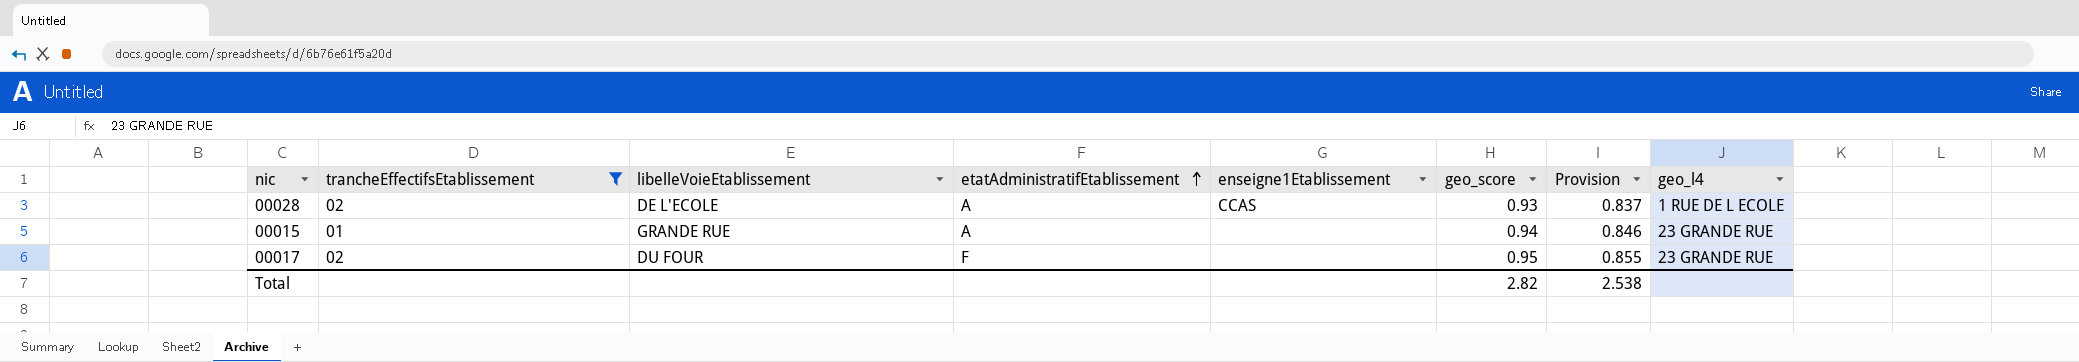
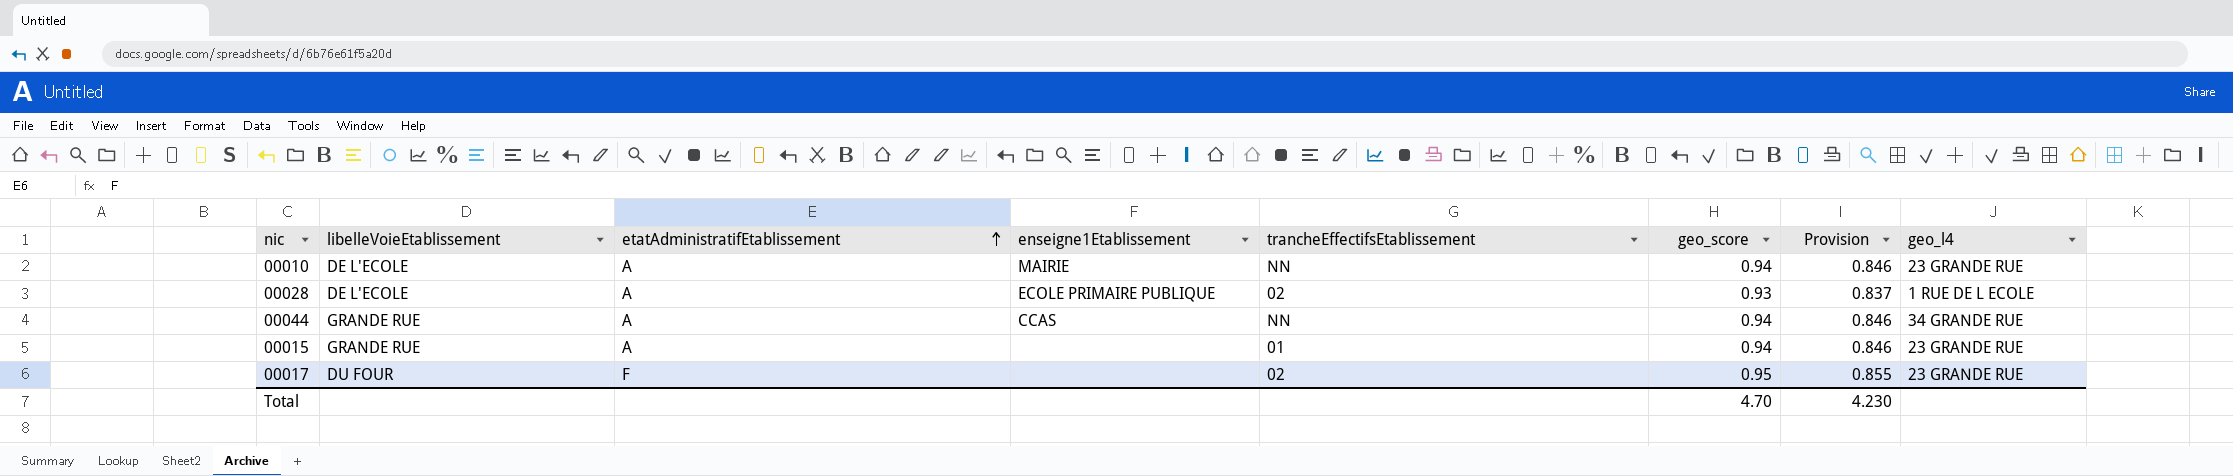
filter: trancheEffectifsEtablissement != NN -> none
column trancheEffectifsEtablissement | position: 2 -> 5
00028 | enseigne1Etablissement: CCAS -> ECOLE PRIMAIRE PUBLIQUE
Total | geo_score: 2.82 -> 4.70
Total | Provision: 2.538 -> 4.230

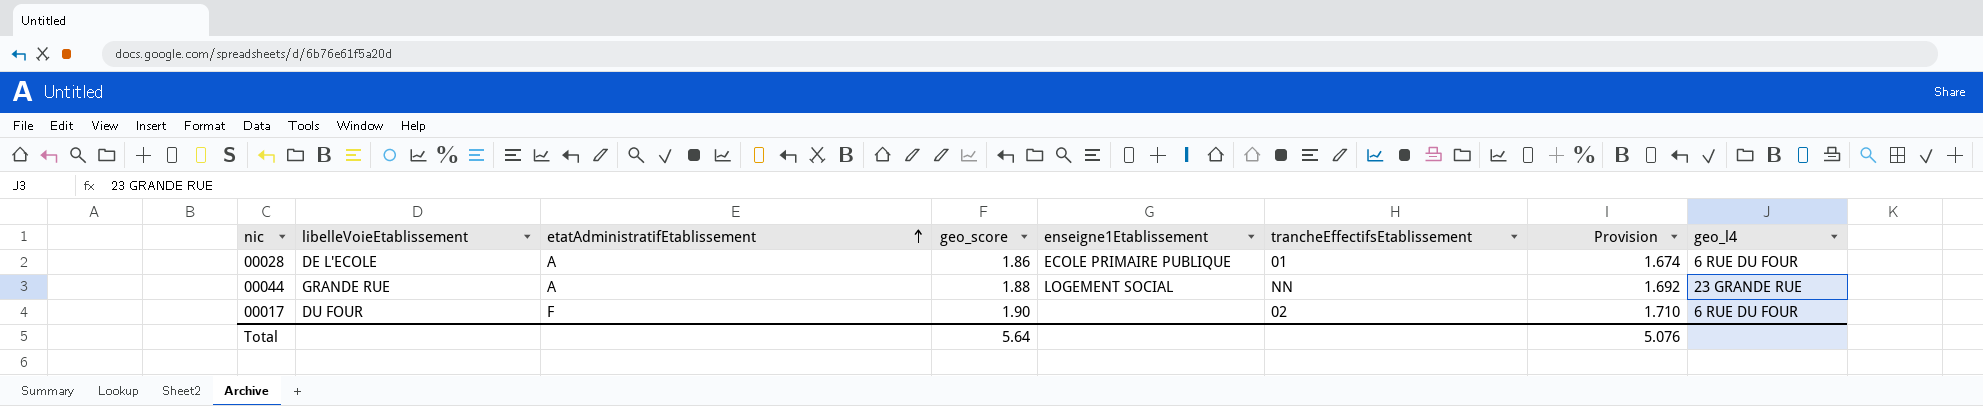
column geo_score | position: 6 -> 4
row 00010: DE L'ECOLE | A | MAIRIE | NN | 0.94 | 0.846 | 23 GRANDE RUE -> none
row 00015: GRANDE RUE | A | none | 01 | 0.94 | 0.846 | 23 GRANDE RUE -> none
00028 | geo_score: 0.93 -> 1.86
00028 | trancheEffectifsEtablissement: 02 -> 01
00028 | Provision: 0.837 -> 1.674
00028 | geo_l4: 1 RUE DE L ECOLE -> 6 RUE DU FOUR
00044 | geo_score: 0.94 -> 1.88
00044 | enseigne1Etablissement: CCAS -> LOGEMENT SOCIAL
00044 | Provision: 0.846 -> 1.692
00044 | geo_l4: 34 GRANDE RUE -> 23 GRANDE RUE
00017 | geo_score: 0.95 -> 1.90
00017 | Provision: 0.855 -> 1.710
00017 | geo_l4: 23 GRANDE RUE -> 6 RUE DU FOUR
Total | geo_score: 4.70 -> 5.64
Total | Provision: 4.230 -> 5.076

